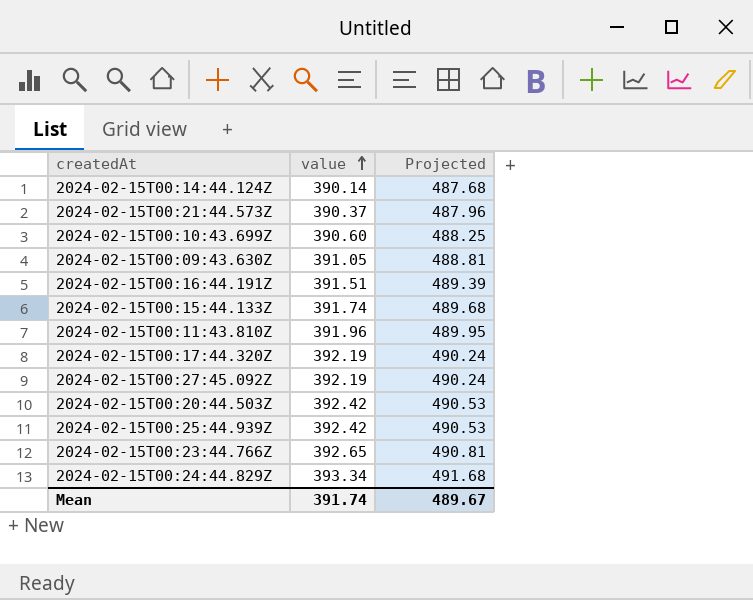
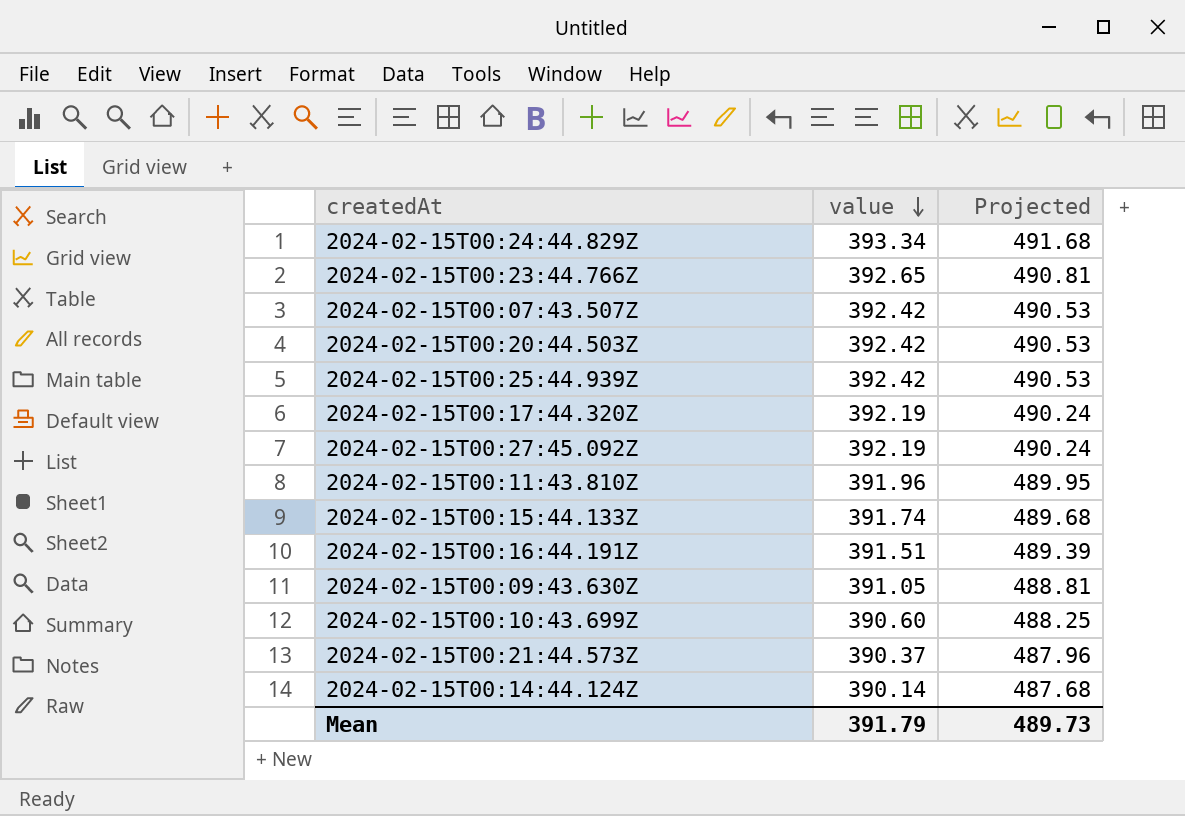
row order: value ascending -> value descending
row 2024-02-15T00:07:43.507Z: none -> 392.42 | 490.53
Mean | value: 391.74 -> 391.79
Mean | Projected: 489.67 -> 489.73

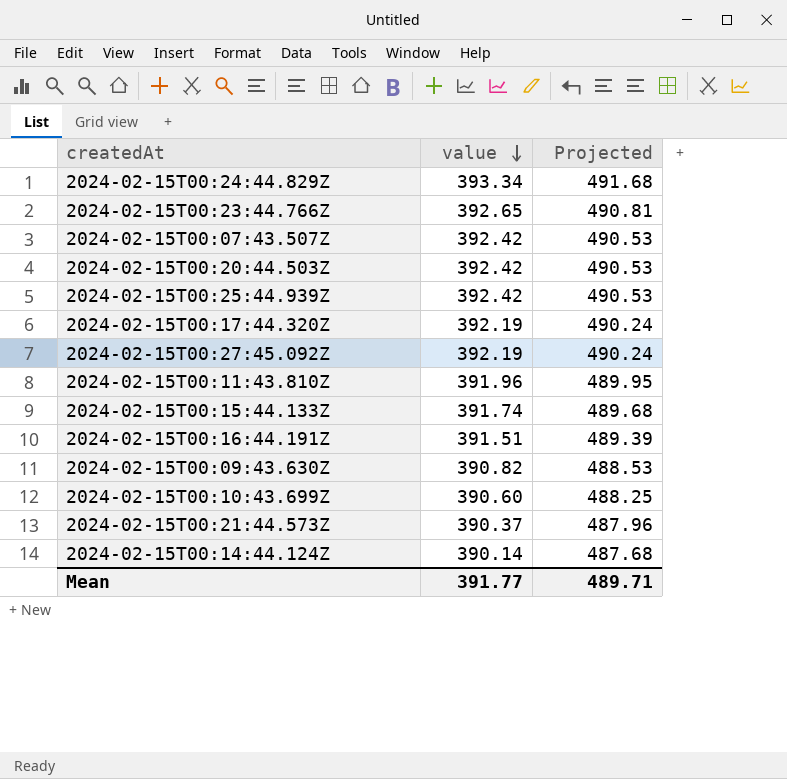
2024-02-15T00:09:43.630Z | value: 391.05 -> 390.82
2024-02-15T00:09:43.630Z | Projected: 488.81 -> 488.53
Mean | value: 391.79 -> 391.77
Mean | Projected: 489.73 -> 489.71

